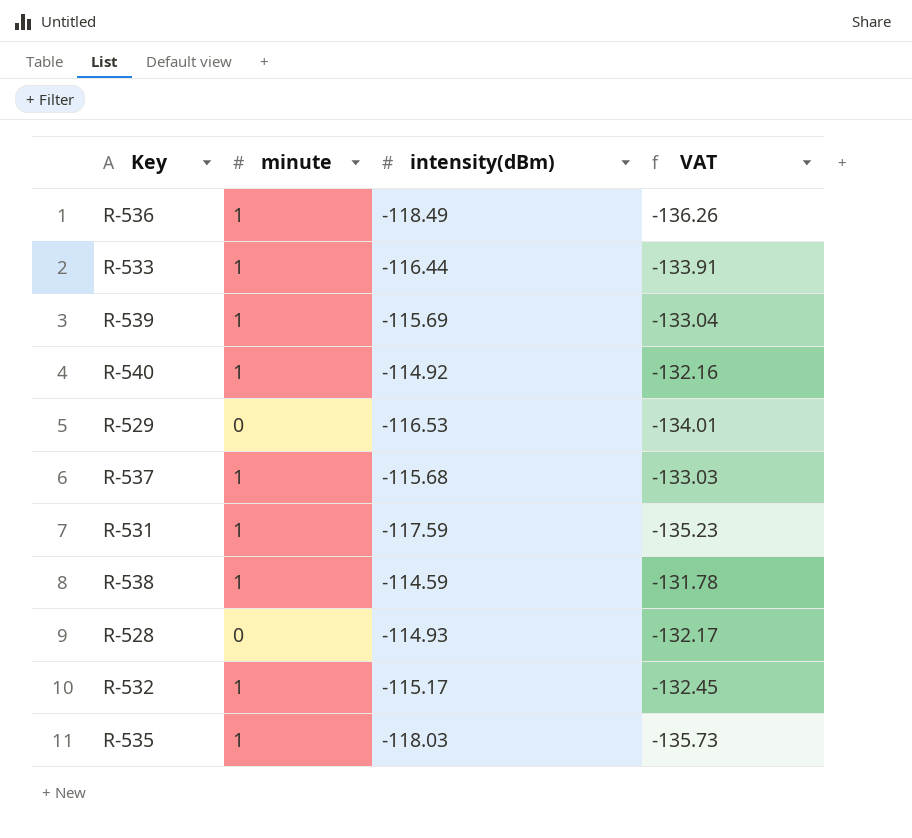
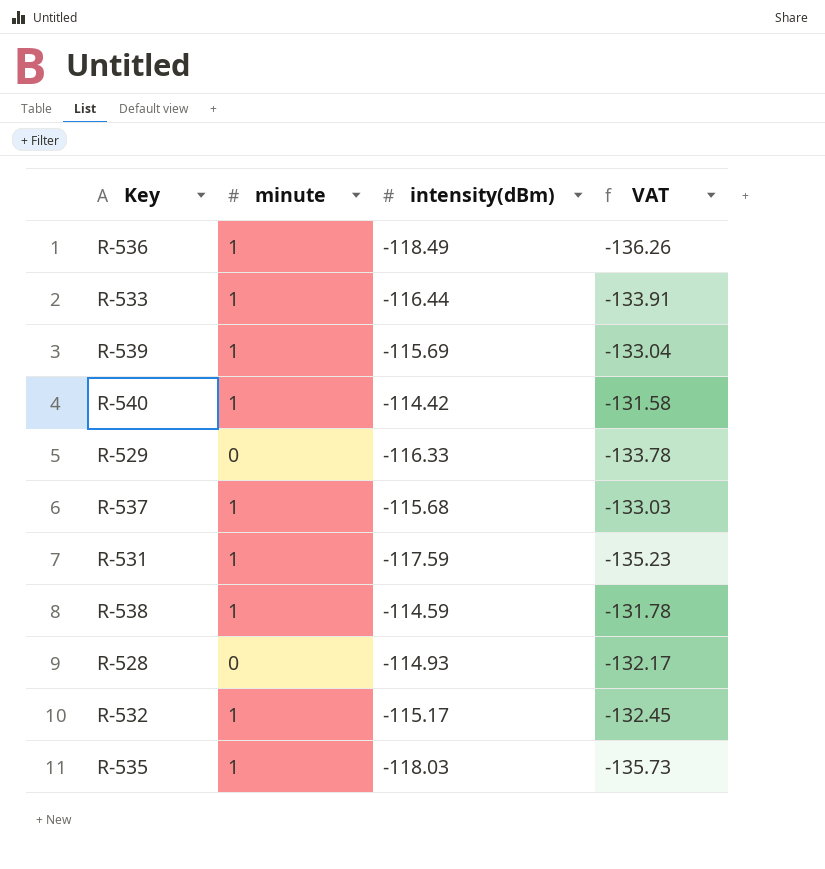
R-540 | intensity(dBm): -114.92 -> -114.42
R-540 | VAT: -132.16 -> -131.58
R-529 | intensity(dBm): -116.53 -> -116.33
R-529 | VAT: -134.01 -> -133.78

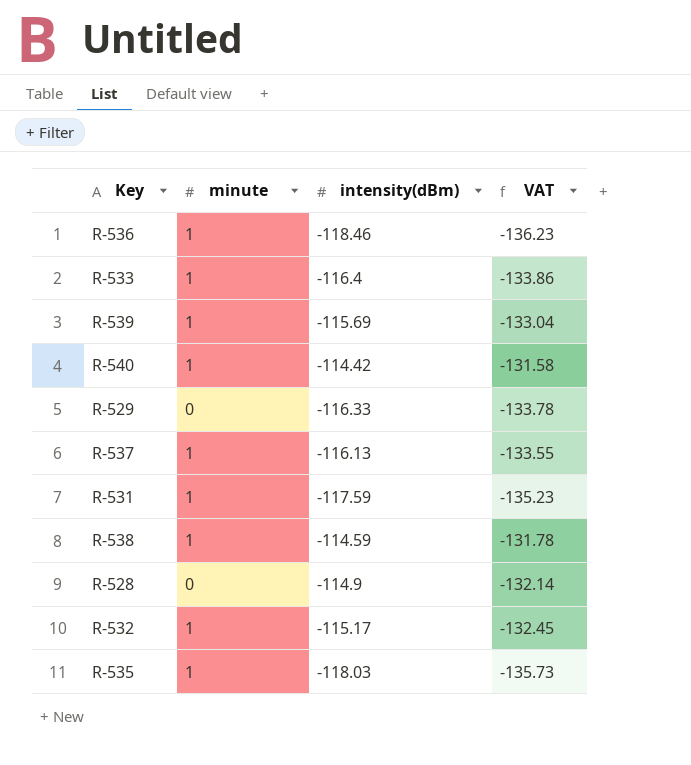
R-536 | intensity(dBm): -118.49 -> -118.46
R-536 | VAT: -136.26 -> -136.23
R-533 | intensity(dBm): -116.44 -> -116.4
R-533 | VAT: -133.91 -> -133.86
R-537 | intensity(dBm): -115.68 -> -116.13
R-537 | VAT: -133.03 -> -133.55
R-528 | intensity(dBm): -114.93 -> -114.9
R-528 | VAT: -132.17 -> -132.14

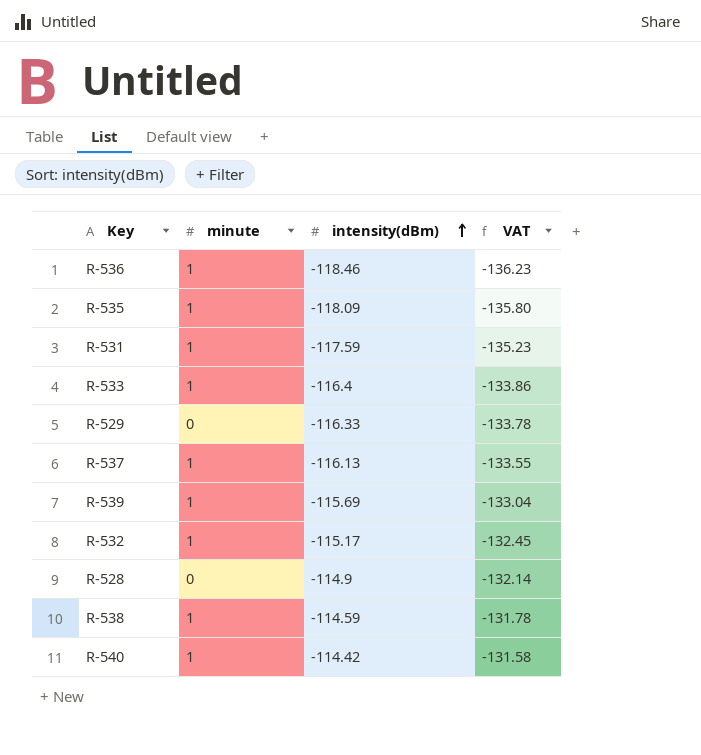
row order: none -> intensity(dBm) ascending
R-535 | intensity(dBm): -118.03 -> -118.09
R-535 | VAT: -135.73 -> -135.80

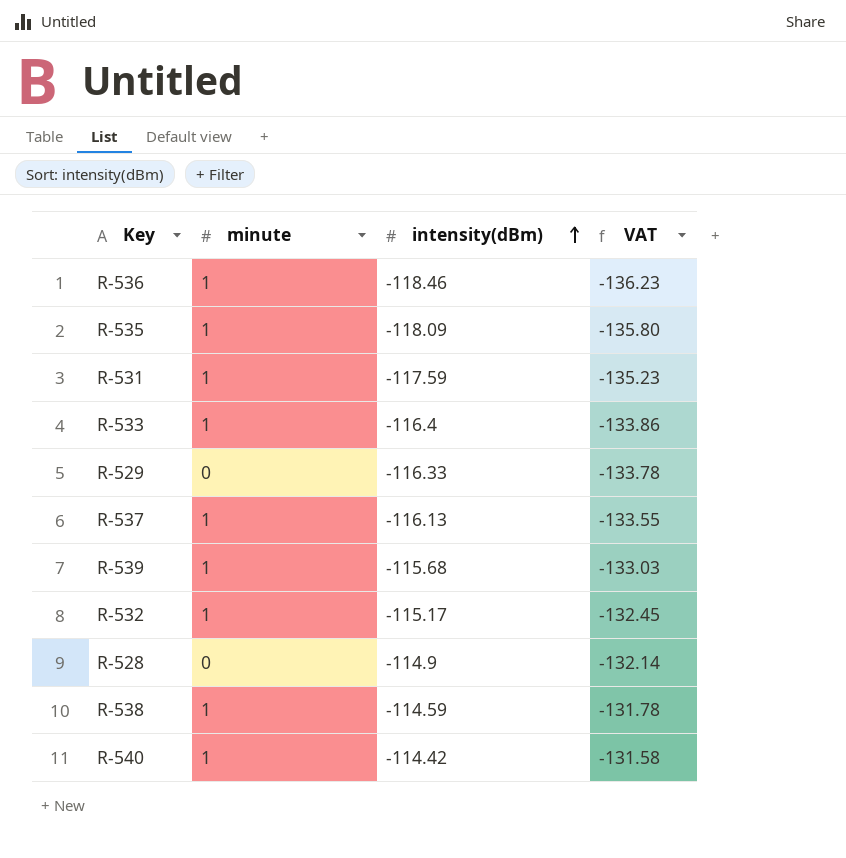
R-539 | intensity(dBm): -115.69 -> -115.68
R-539 | VAT: -133.04 -> -133.03

